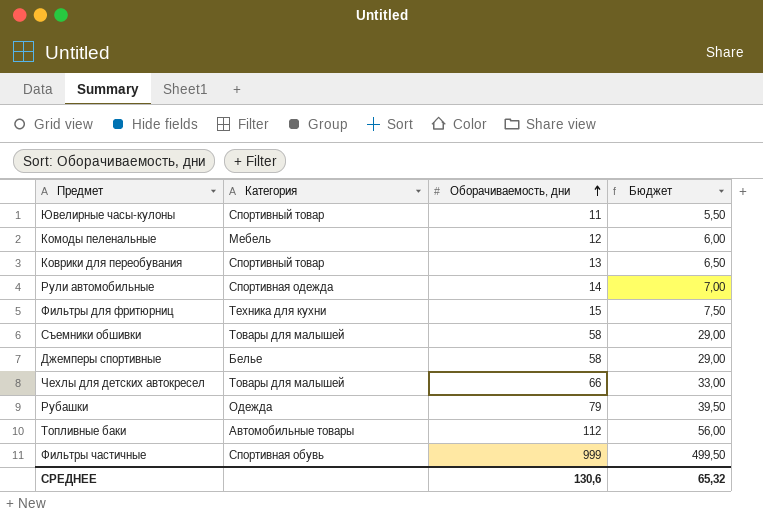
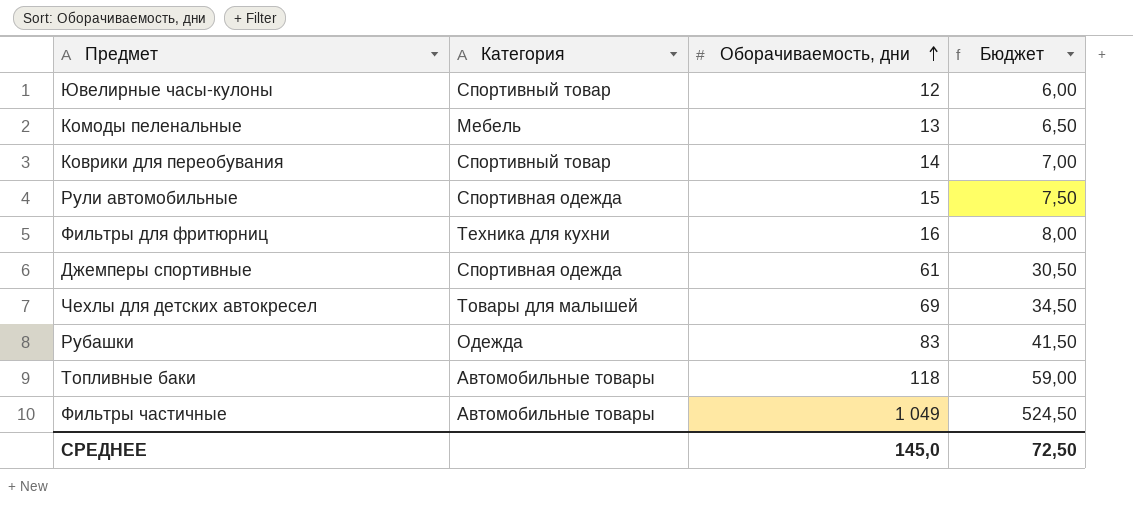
row Съемники обшивки: Товары для малышей | 58 | 29,00 -> none
Ювелирные часы-кулоны | Оборачиваемость, дни: 11 -> 12
Ювелирные часы-кулоны | Бюджет: 5,50 -> 6,00
Комоды пеленальные | Оборачиваемость, дни: 12 -> 13
Комоды пеленальные | Бюджет: 6,00 -> 6,50
Коврики для переобувания | Оборачиваемость, дни: 13 -> 14
Коврики для переобувания | Бюджет: 6,50 -> 7,00
Рули автомобильные | Оборачиваемость, дни: 14 -> 15
Рули автомобильные | Бюджет: 7,00 -> 7,50
Фильтры для фритюрниц | Оборачиваемость, дни: 15 -> 16
Фильтры для фритюрниц | Бюджет: 7,50 -> 8,00
Джемперы спортивные | Категория: Белье -> Спортивная одежда
Джемперы спортивные | Оборачиваемость, дни: 58 -> 61
Джемперы спортивные | Бюджет: 29,00 -> 30,50
Чехлы для детских автокресел | Оборачиваемость, дни: 66 -> 69
Чехлы для детских автокресел | Бюджет: 33,00 -> 34,50
Рубашки | Оборачиваемость, дни: 79 -> 83
Рубашки | Бюджет: 39,50 -> 41,50
Топливные баки | Оборачиваемость, дни: 112 -> 118
Топливные баки | Бюджет: 56,00 -> 59,00
Фильтры частичные | Категория: Спортивная обувь -> Автомобильные товары
Фильтры частичные | Оборачиваемость, дни: 999 -> 1 049
Фильтры частичные | Бюджет: 499,50 -> 524,50
СРЕДНЕЕ | Оборачиваемость, дни: 130,6 -> 145,0
СРЕДНЕЕ | Бюджет: 65,32 -> 72,50

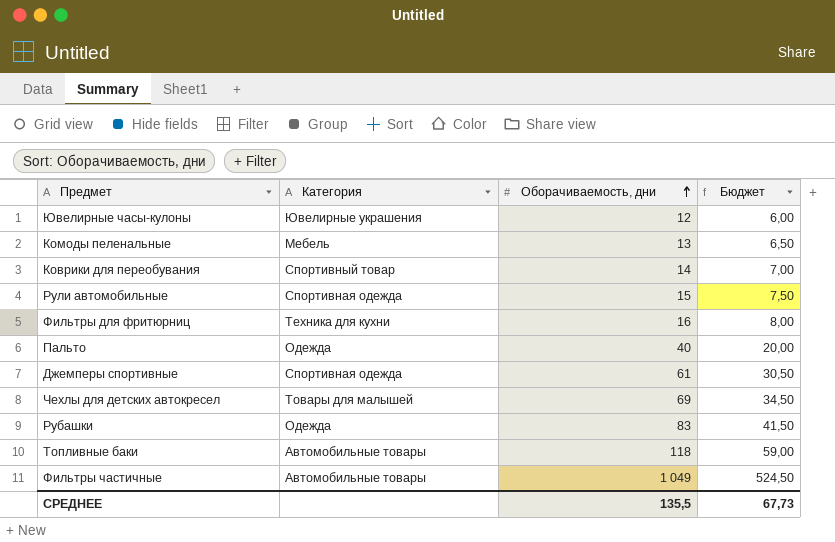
Ювелирные часы-кулоны | Категория: Спортивный товар -> Ювелирные украшения
row Пальто: none -> Одежда | 40 | 20,00
СРЕДНЕЕ | Оборачиваемость, дни: 145,0 -> 135,5
СРЕДНЕЕ | Бюджет: 72,50 -> 67,73

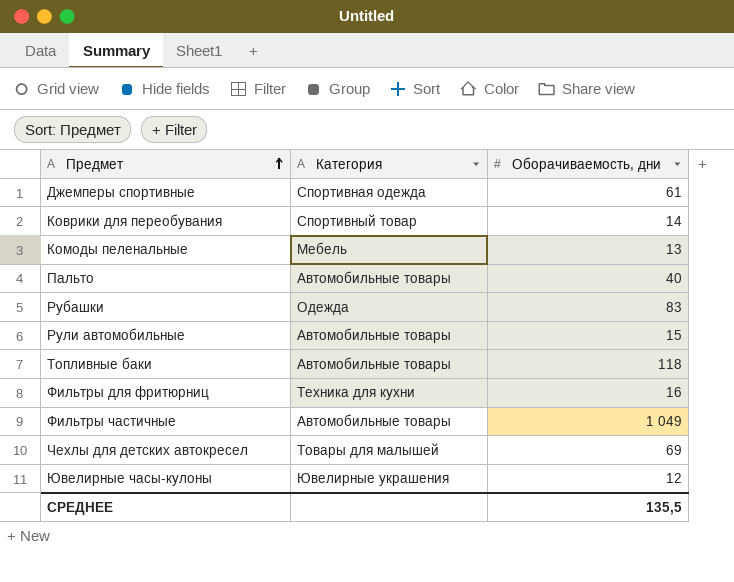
row order: Оборачиваемость, дни ascending -> Предмет ascending
column Бюджет | formula: [Оборачиваемость, дни] * 0,5 -> none
Пальто | Категория: Одежда -> Автомобильные товары
Рули автомобильные | Категория: Спортивная одежда -> Автомобильные товары

